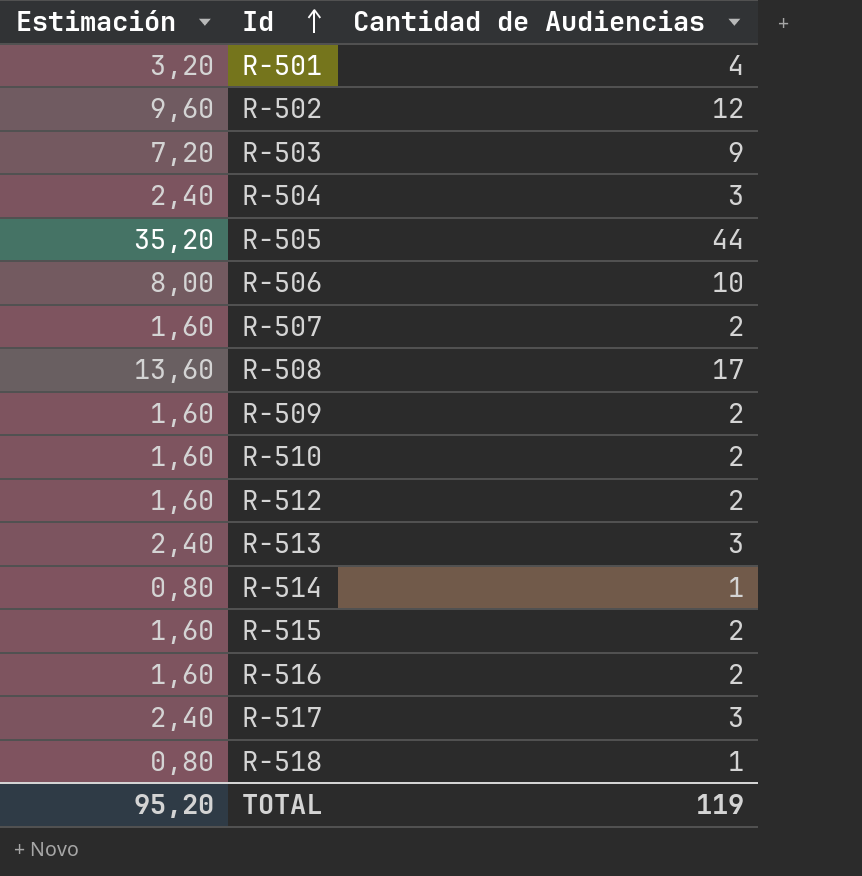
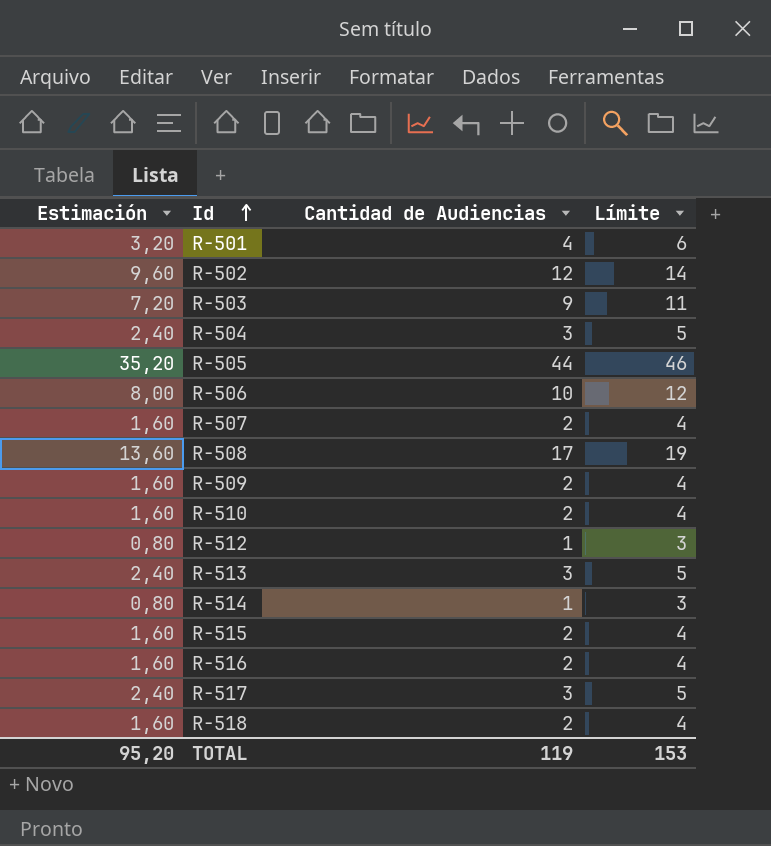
column Límite | formula: none -> [Cantidad de Audiencias] + 2
R-512 | Estimación: 1,60 -> 0,80
R-512 | Cantidad de Audiencias: 2 -> 1
R-518 | Estimación: 0,80 -> 1,60
R-518 | Cantidad de Audiencias: 1 -> 2

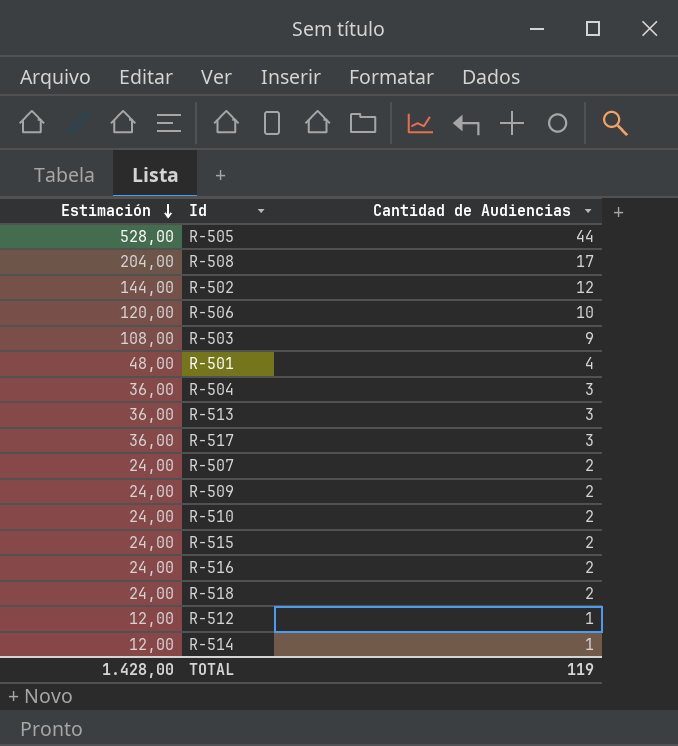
row order: Id ascending -> Estimación descending
column Límite | formula: [Cantidad de Audiencias] + 2 -> none
column Estimación | formula: [Cantidad de Audiencias] * 0,8 -> [Cantidad de Audiencias] * 12
TOTAL | Estimación: 95,20 -> 1.428,00

